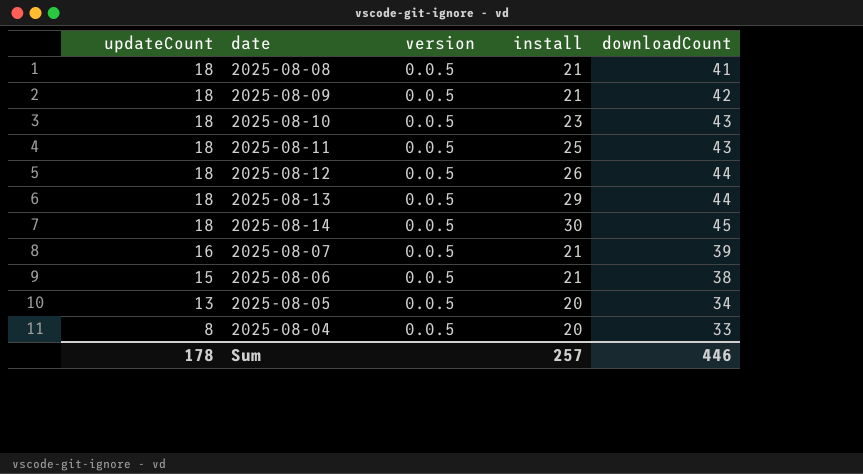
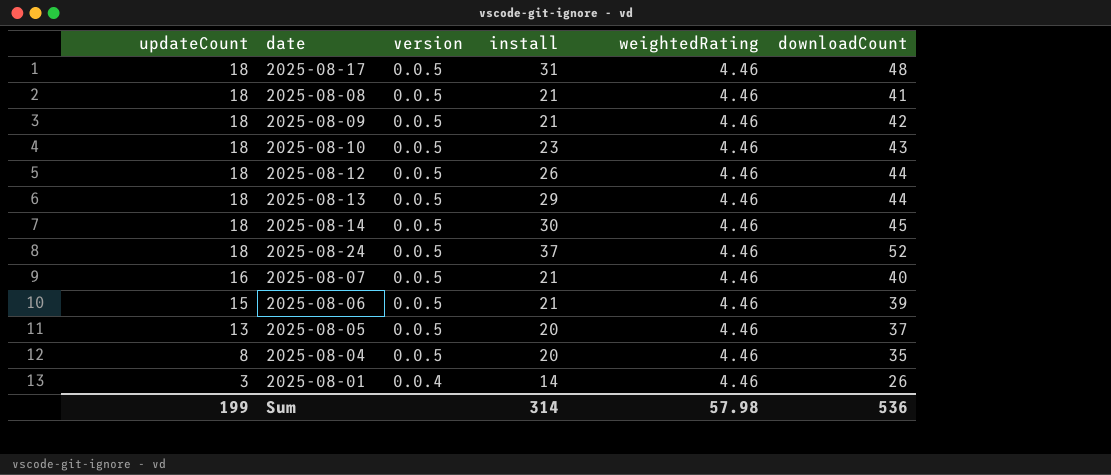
column weightedRating | position: none -> 5
row 2025-08-11: 18 | 0.0.5 | 25 | 43 -> none
row 2025-08-17: none -> 18 | 0.0.5 | 31 | 4.46 | 48
row 2025-08-24: none -> 18 | 0.0.5 | 37 | 4.46 | 52
2025-08-07 | downloadCount: 39 -> 40
2025-08-06 | downloadCount: 38 -> 39
2025-08-05 | downloadCount: 34 -> 37
2025-08-04 | downloadCount: 33 -> 35
row 2025-08-01: none -> 3 | 0.0.4 | 14 | 4.46 | 26
Sum | updateCount: 178 -> 199
Sum | install: 257 -> 314
Sum | downloadCount: 446 -> 536

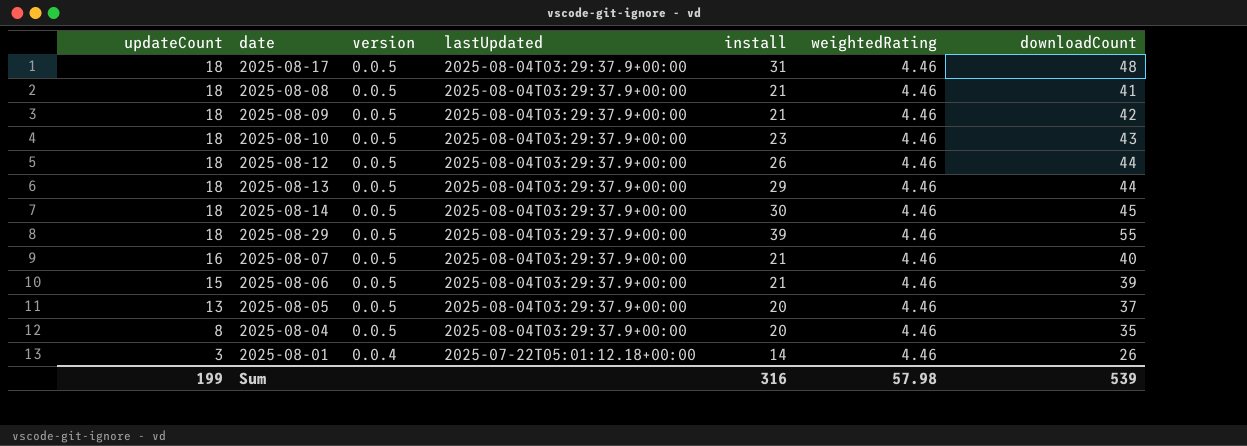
column lastUpdated | position: none -> 4
row 2025-08-24: 18 | 0.0.5 | 37 | 4.46 | 52 -> none
row 2025-08-29: none -> 18 | 0.0.5 | 2025-08-04T03:29:37.9+00:00 | 39 | 4.46 | 55
Sum | install: 314 -> 316
Sum | downloadCount: 536 -> 539

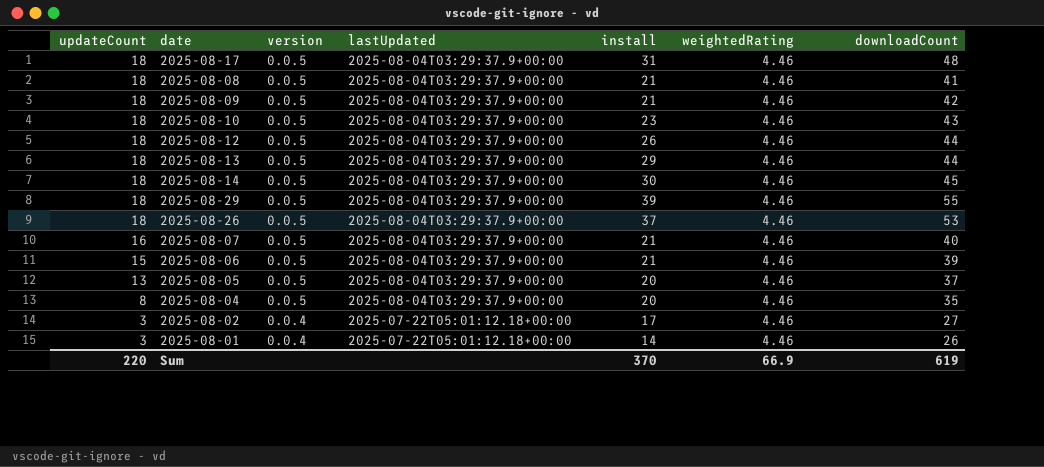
row 2025-08-26: none -> 18 | 0.0.5 | 2025-08-04T03:29:37.9+00:00 | 37 | 4.46 | 53
row 2025-08-02: none -> 3 | 0.0.4 | 2025-07-22T05:01:12.18+00:00 | 17 | 4.46 | 27
Sum | updateCount: 199 -> 220
Sum | install: 316 -> 370
Sum | weightedRating: 57.98 -> 66.9
Sum | downloadCount: 539 -> 619

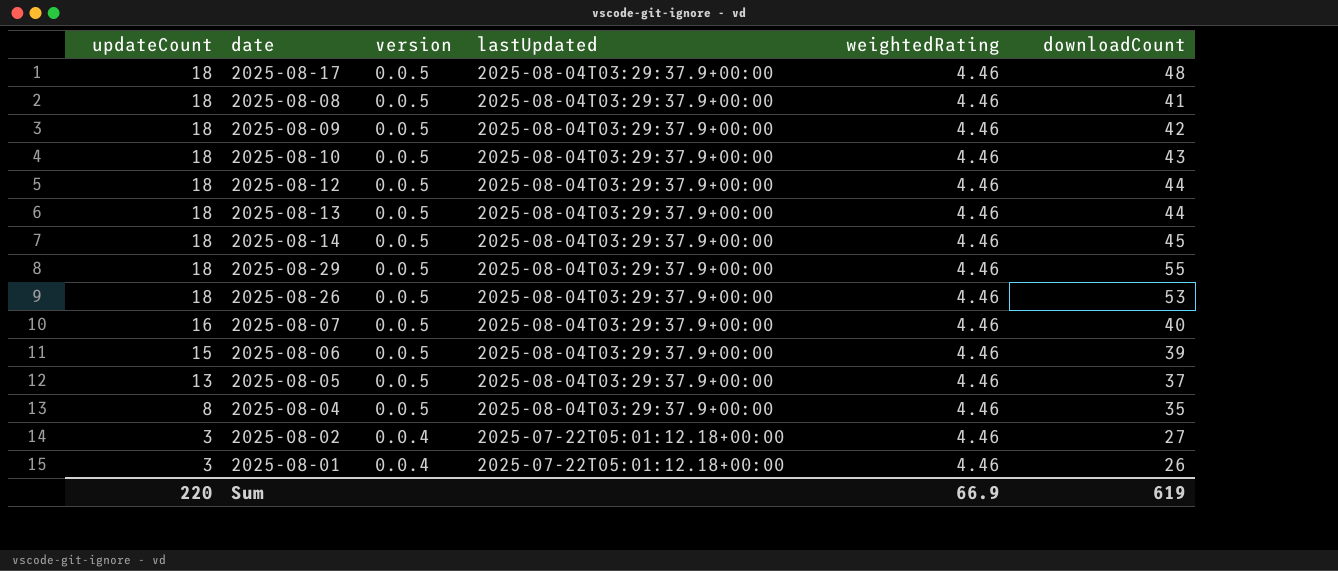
column install | position: 5 -> none

